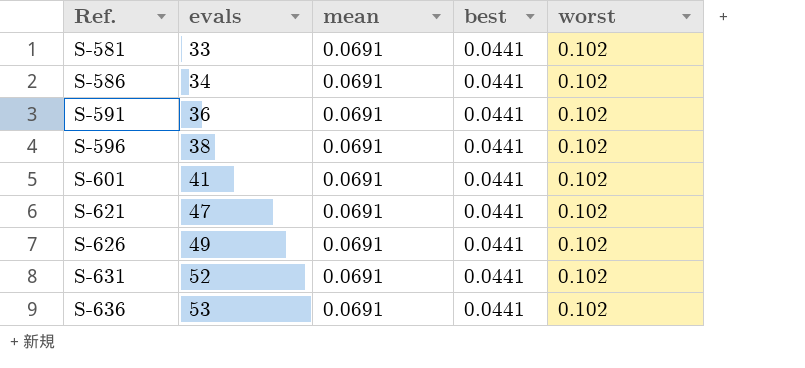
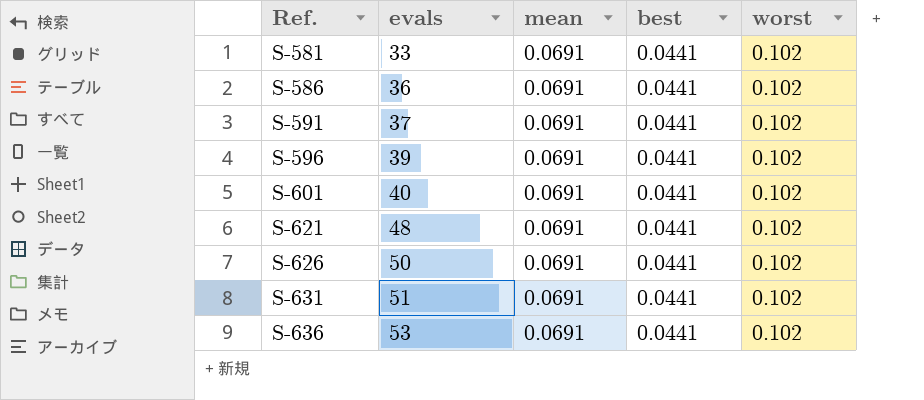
S-586 | evals: 34 -> 36
S-591 | evals: 36 -> 37
S-596 | evals: 38 -> 39
S-601 | evals: 41 -> 40
S-621 | evals: 47 -> 48
S-626 | evals: 49 -> 50
S-631 | evals: 52 -> 51

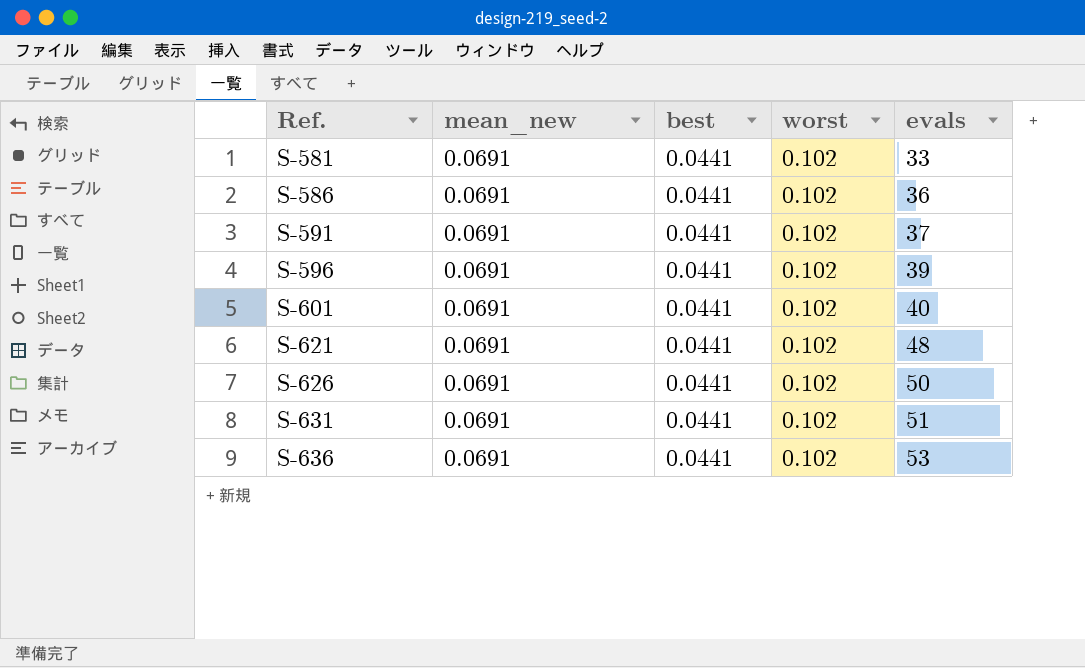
column name: mean -> mean_new
column evals | position: 2 -> 5

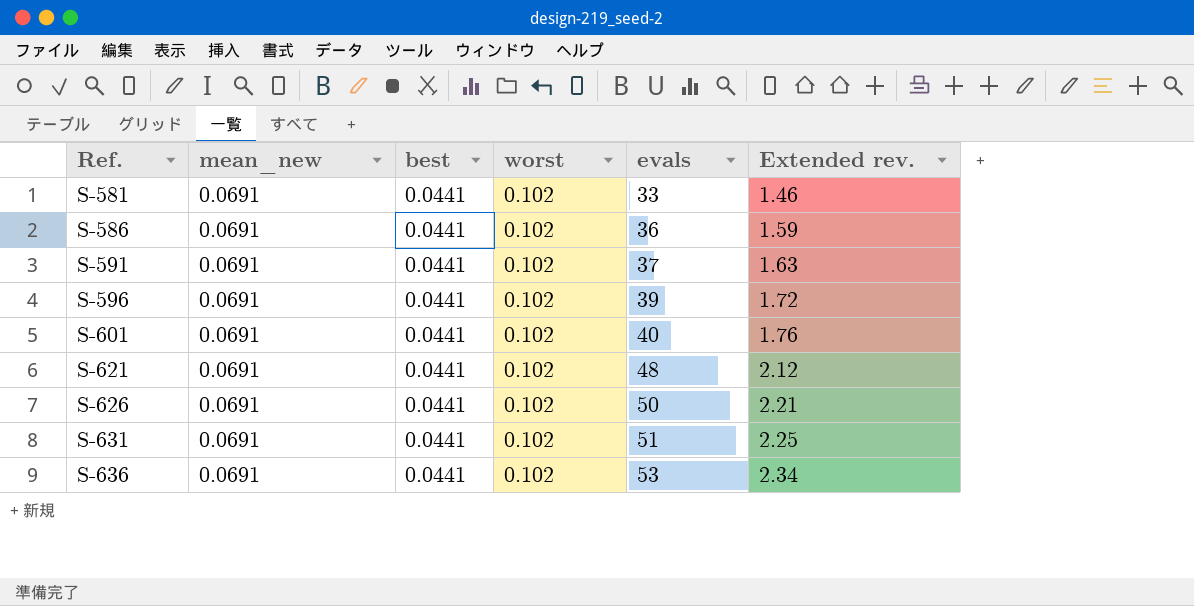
column Extended rev. | formula: none -> [best] * [evals]

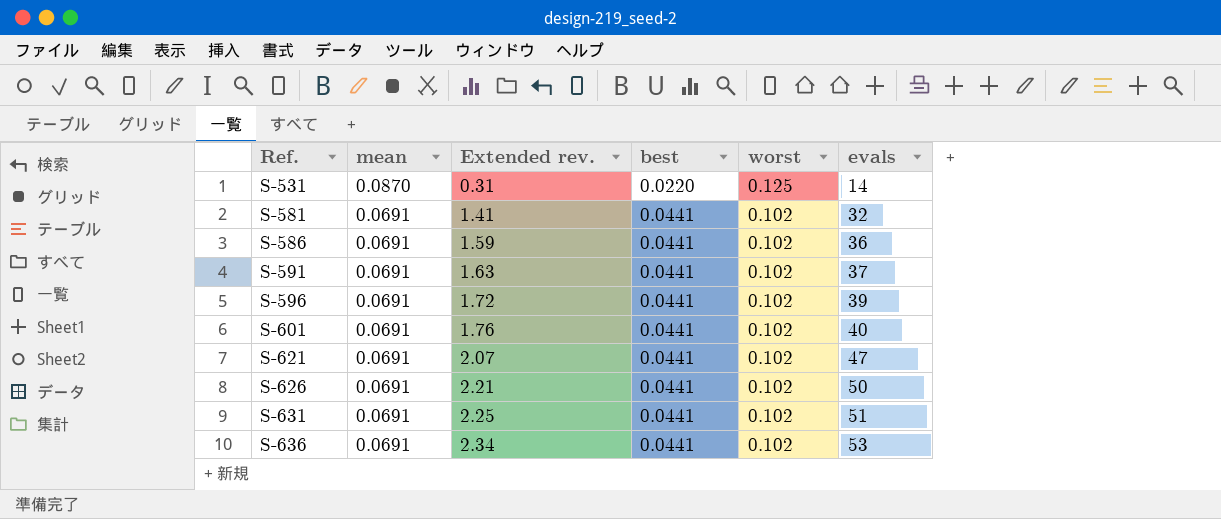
column name: mean_new -> mean
column Extended rev. | position: 6 -> 3
row S-531: none -> 0.0870 | 0.31 | 0.0220 | 0.125 | 14
S-581 | Extended rev.: 1.46 -> 1.41
S-581 | evals: 33 -> 32
S-621 | Extended rev.: 2.12 -> 2.07
S-621 | evals: 48 -> 47

